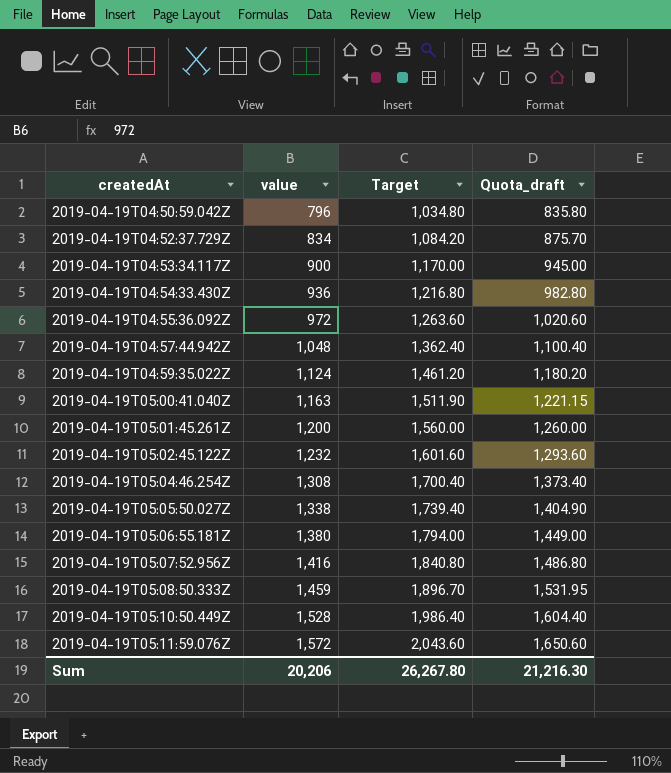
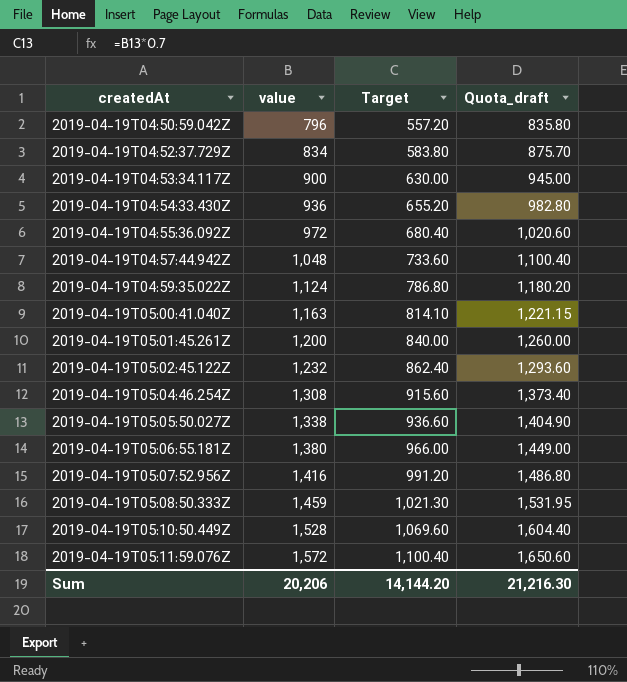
column Target | formula: [value] * 1.3 -> [value] * 0.7
Sum | Target: 26,267.80 -> 14,144.20

